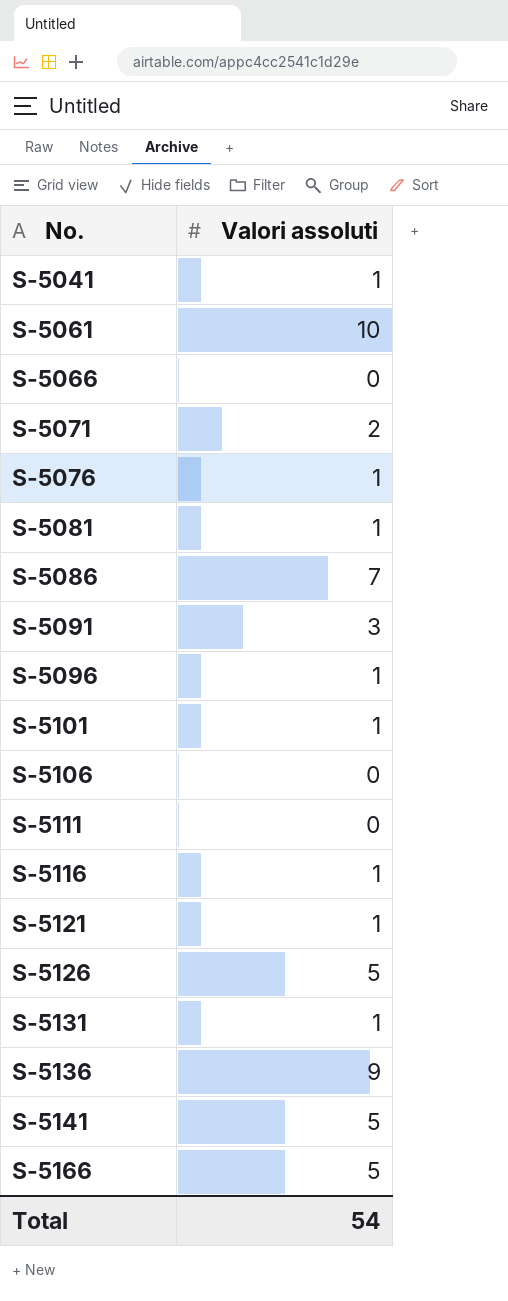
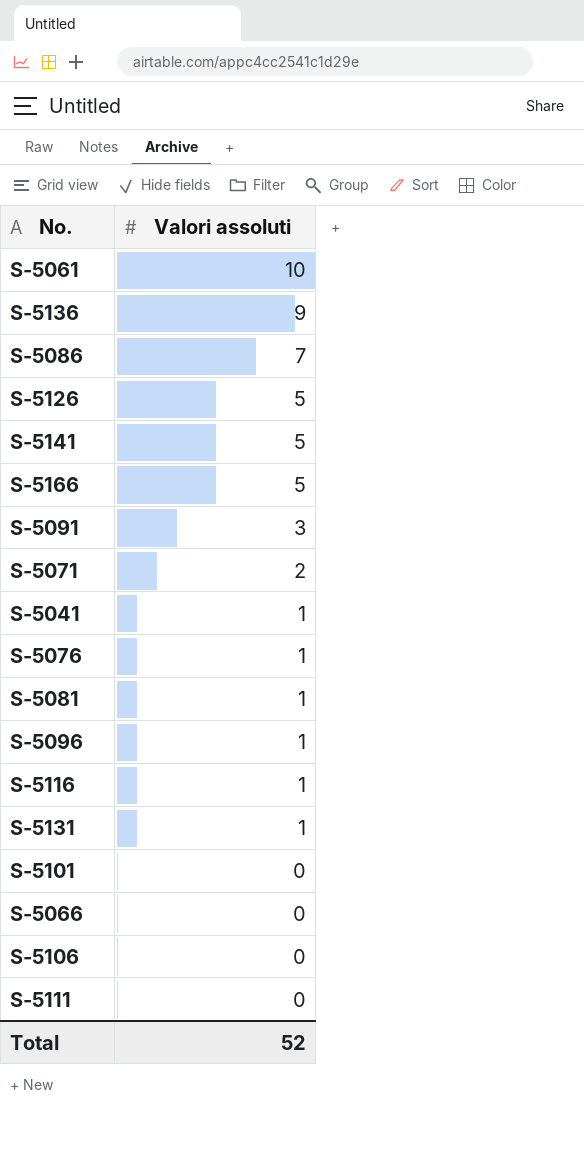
row order: No. ascending -> Valori assoluti descending
row S-5121: 1 -> none
S-5101 | Valori assoluti: 1 -> 0
Total | Valori assoluti: 54 -> 52

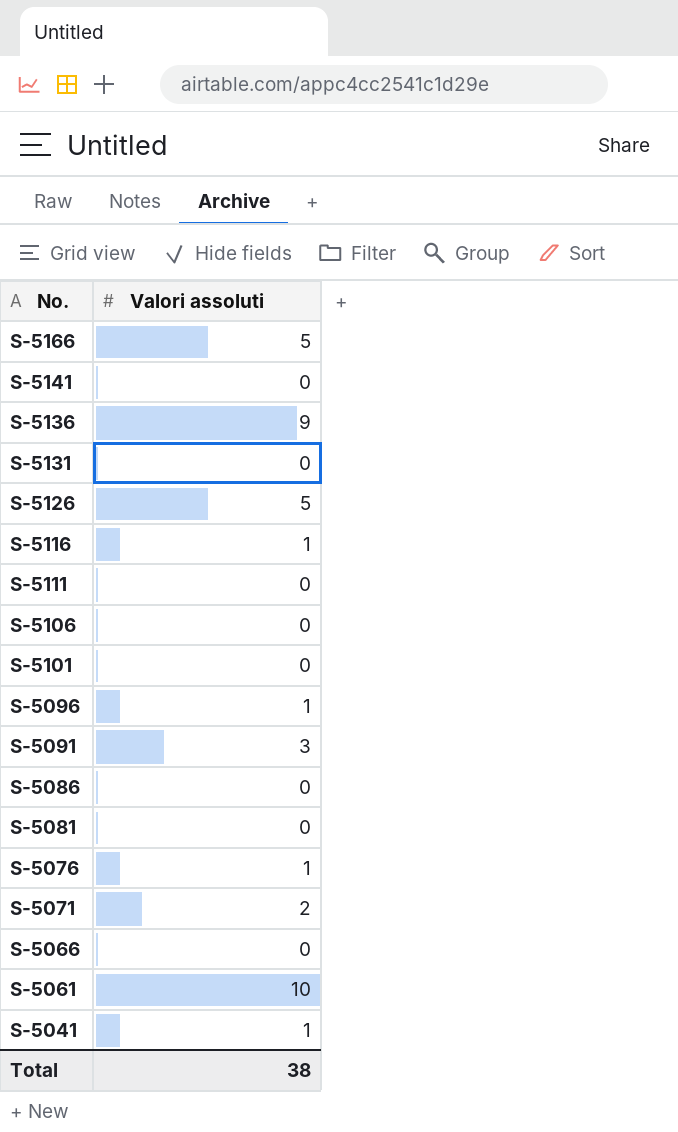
row order: Valori assoluti descending -> No. descending
S-5141 | Valori assoluti: 5 -> 0
S-5131 | Valori assoluti: 1 -> 0
S-5086 | Valori assoluti: 7 -> 0
S-5081 | Valori assoluti: 1 -> 0
Total | Valori assoluti: 52 -> 38

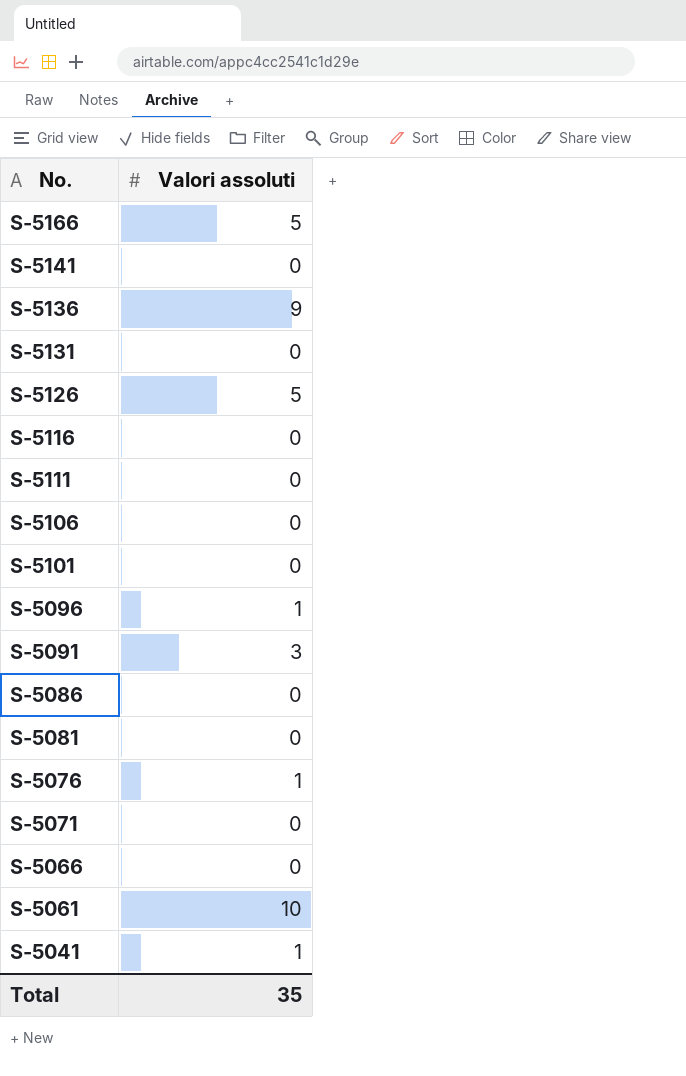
S-5116 | Valori assoluti: 1 -> 0
S-5071 | Valori assoluti: 2 -> 0
Total | Valori assoluti: 38 -> 35

